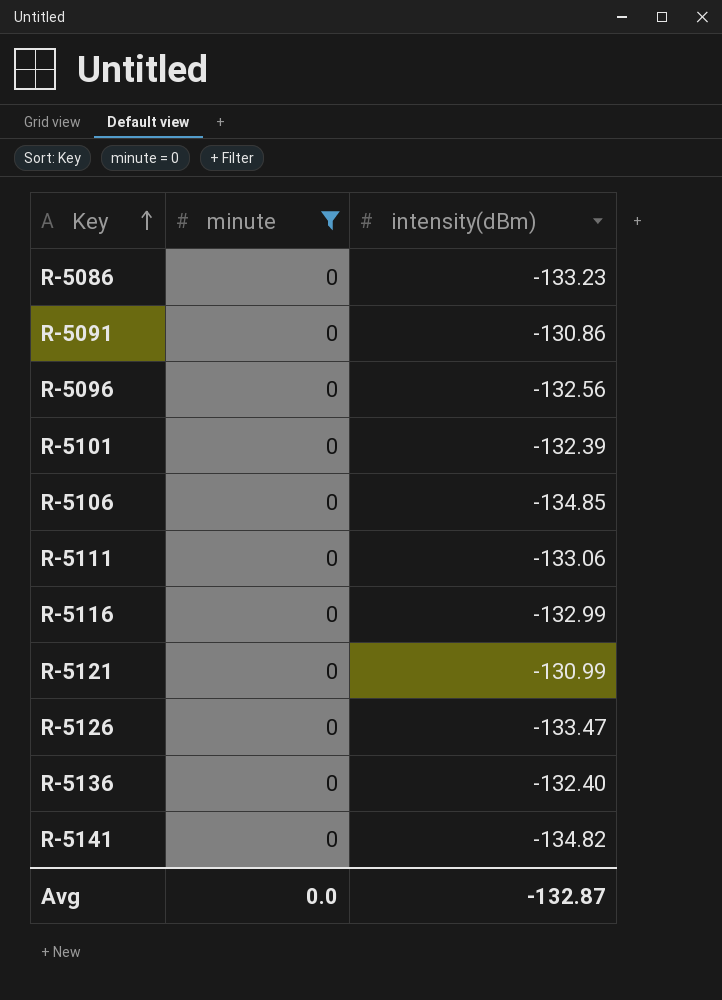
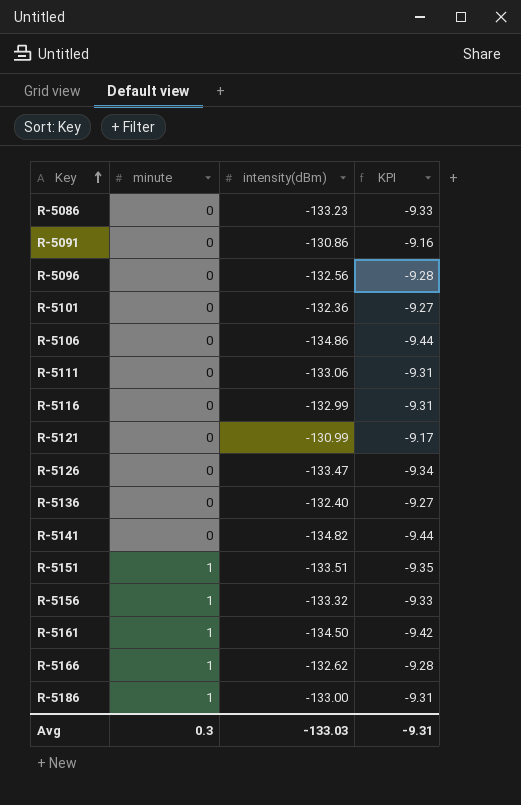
filter: minute = 0 -> none
column KPI | formula: none -> [intensity(dBm)] * 0.07
R-5101 | intensity(dBm): -132.39 -> -132.36
R-5106 | intensity(dBm): -134.85 -> -134.86
Avg | minute: 0.0 -> 0.3
Avg | intensity(dBm): -132.87 -> -133.03

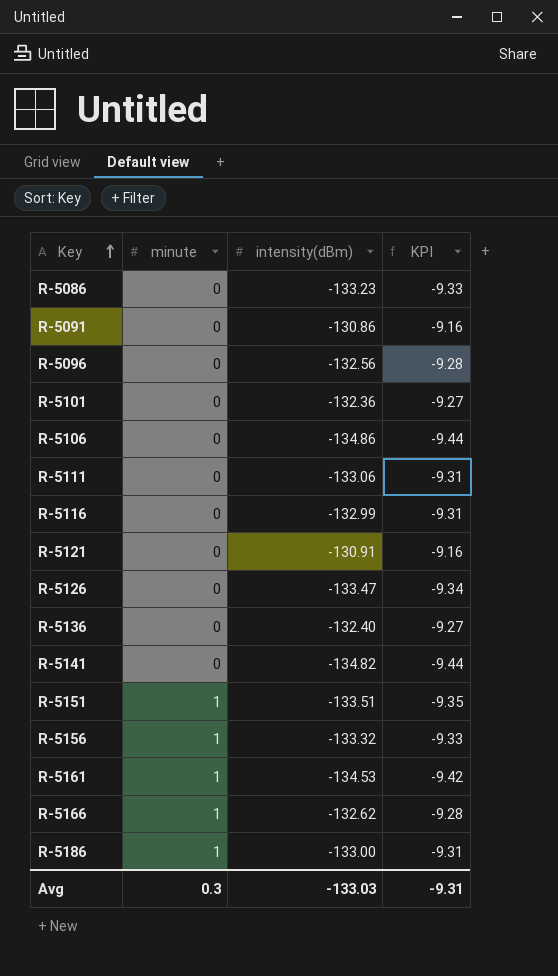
R-5121 | intensity(dBm): -130.99 -> -130.91
R-5121 | KPI: -9.17 -> -9.16
R-5161 | intensity(dBm): -134.50 -> -134.53

